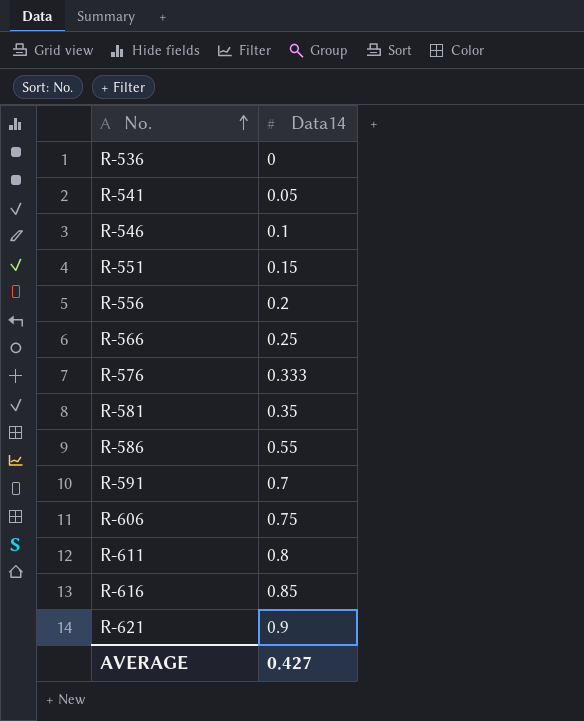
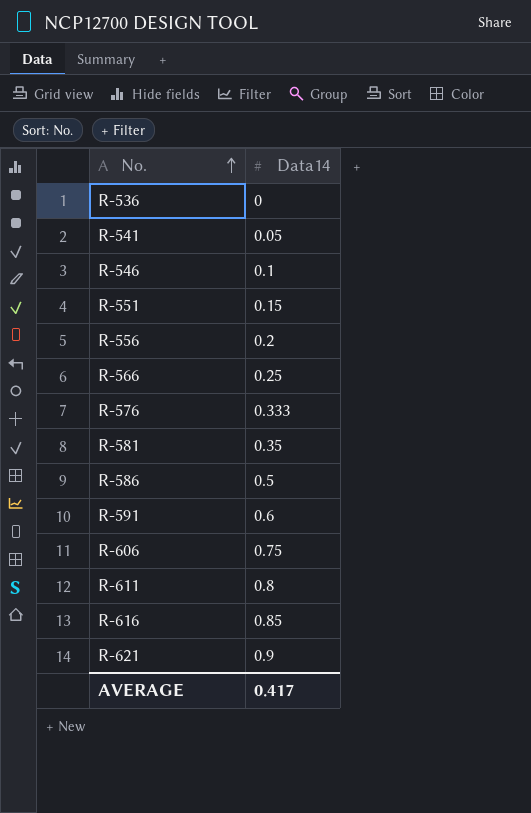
R-586 | Data14: 0.55 -> 0.5
R-591 | Data14: 0.7 -> 0.6
AVERAGE | Data14: 0.427 -> 0.417

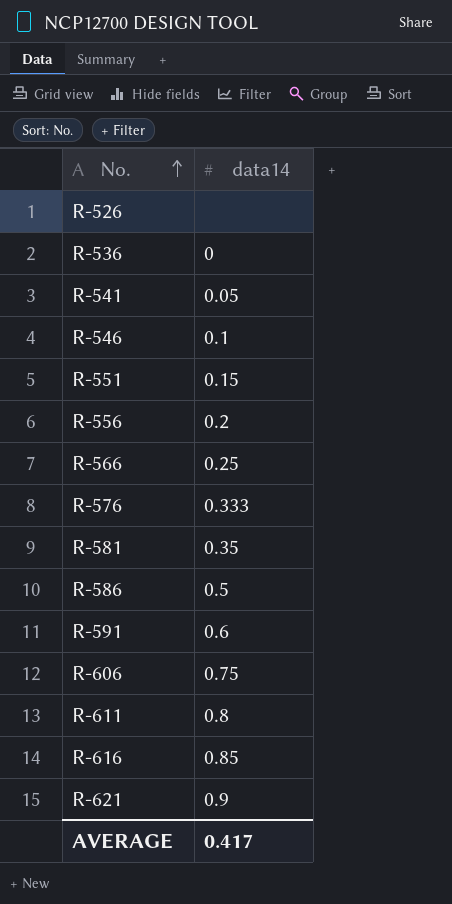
column name: Data14 -> data14
row R-526: none -> none

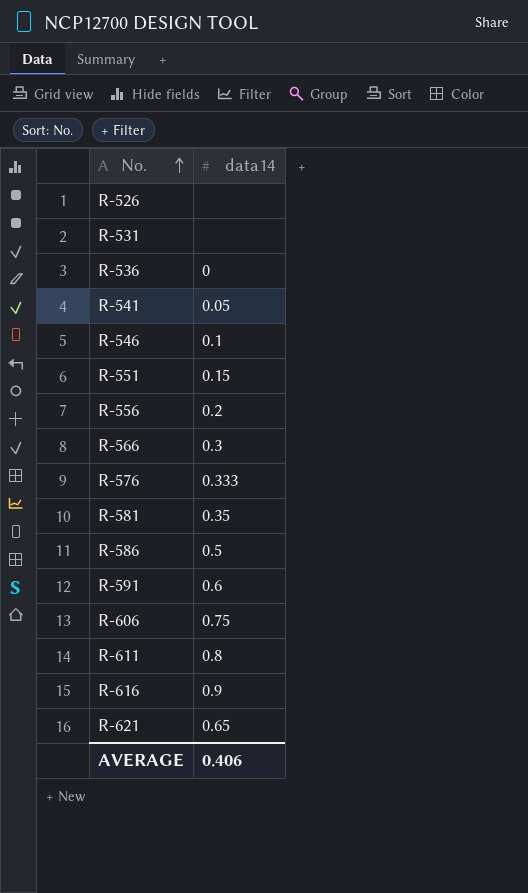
row R-531: none -> none
R-566 | data14: 0.25 -> 0.3
R-616 | data14: 0.85 -> 0.9
R-621 | data14: 0.9 -> 0.65
AVERAGE | data14: 0.417 -> 0.406

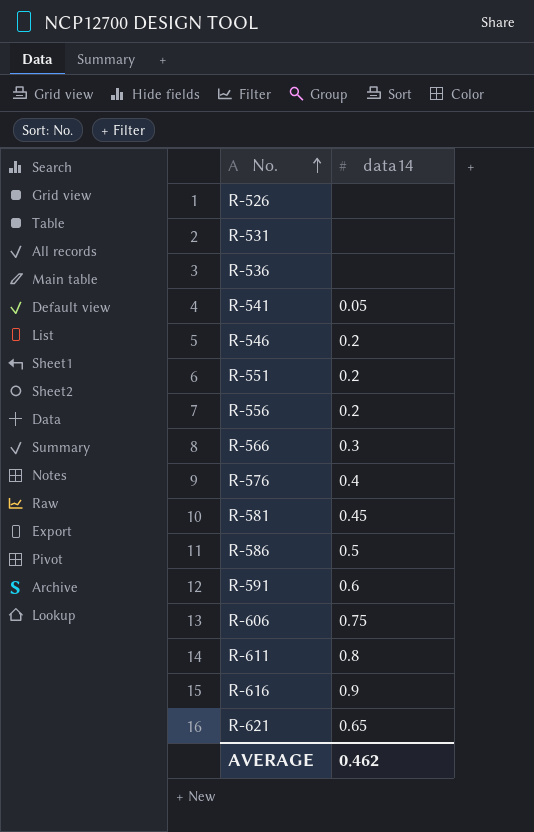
R-536 | data14: 0 -> none
R-546 | data14: 0.1 -> 0.2
R-551 | data14: 0.15 -> 0.2
R-576 | data14: 0.333 -> 0.4
R-581 | data14: 0.35 -> 0.45
AVERAGE | data14: 0.406 -> 0.462

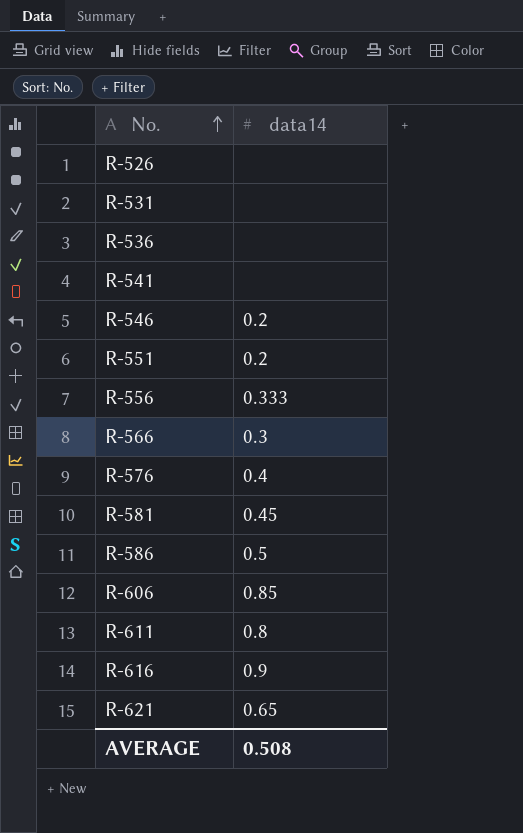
row R-591: 0.6 -> none
R-541 | data14: 0.05 -> none
R-556 | data14: 0.2 -> 0.333
R-606 | data14: 0.75 -> 0.85
AVERAGE | data14: 0.462 -> 0.508

